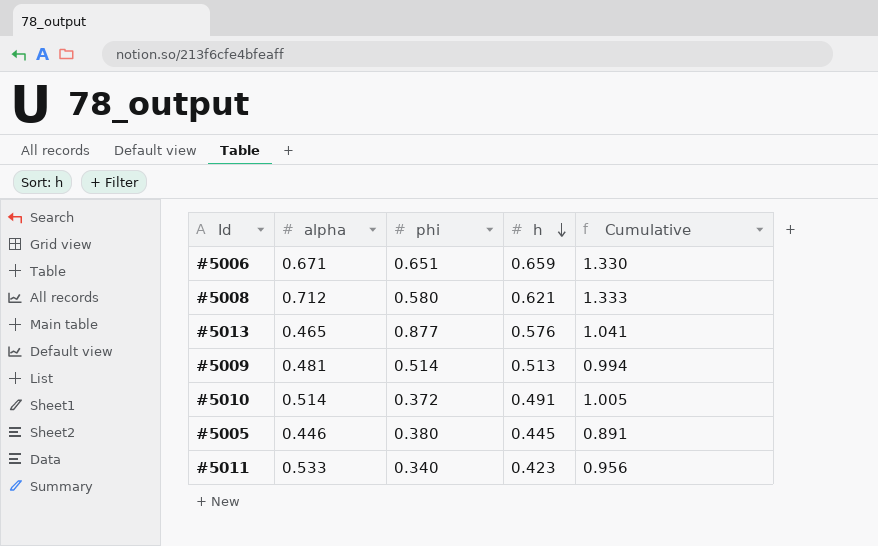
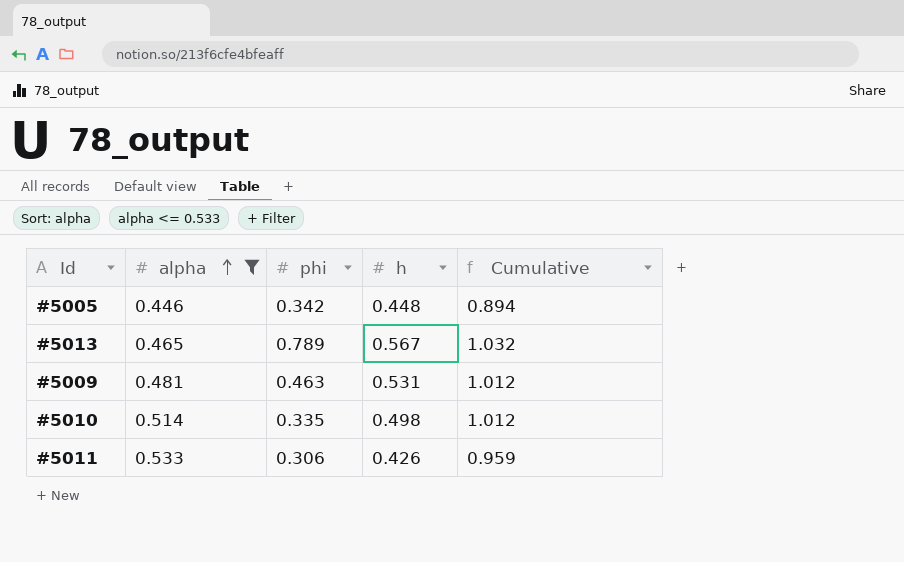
filter: none -> alpha <= 0.533
row order: h descending -> alpha ascending
#5005 | phi: 0.380 -> 0.342
#5005 | h: 0.445 -> 0.448
#5005 | Cumulative: 0.891 -> 0.894
#5013 | phi: 0.877 -> 0.789
#5013 | h: 0.576 -> 0.567
#5013 | Cumulative: 1.041 -> 1.032
#5009 | phi: 0.514 -> 0.463
#5009 | h: 0.513 -> 0.531
#5009 | Cumulative: 0.994 -> 1.012
#5010 | phi: 0.372 -> 0.335
#5010 | h: 0.491 -> 0.498
#5010 | Cumulative: 1.005 -> 1.012
#5011 | phi: 0.340 -> 0.306
#5011 | h: 0.423 -> 0.426
#5011 | Cumulative: 0.956 -> 0.959

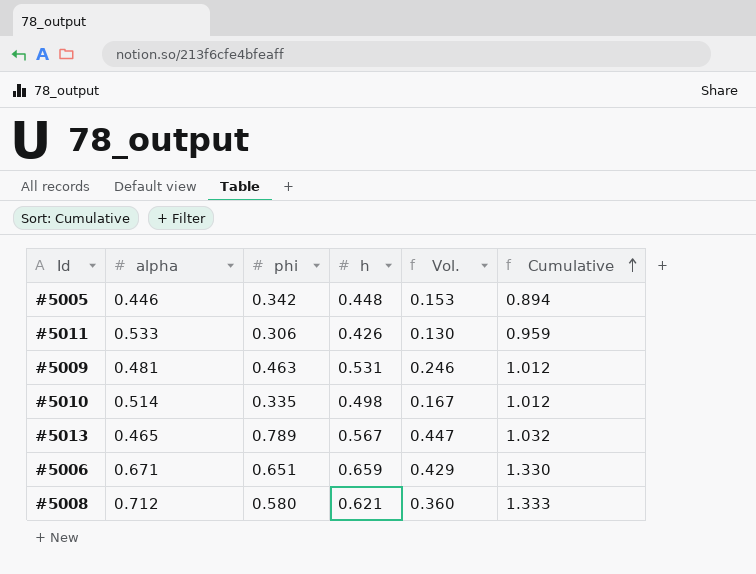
filter: alpha <= 0.533 -> none
row order: alpha ascending -> Cumulative ascending
column Vol. | formula: none -> [phi] * [h]

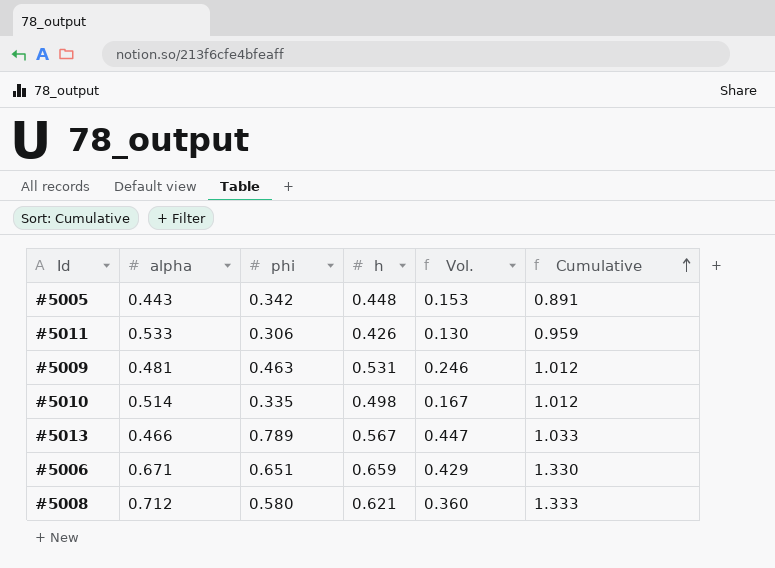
#5005 | alpha: 0.446 -> 0.443
#5005 | Cumulative: 0.894 -> 0.891
#5013 | alpha: 0.465 -> 0.466
#5013 | Cumulative: 1.032 -> 1.033

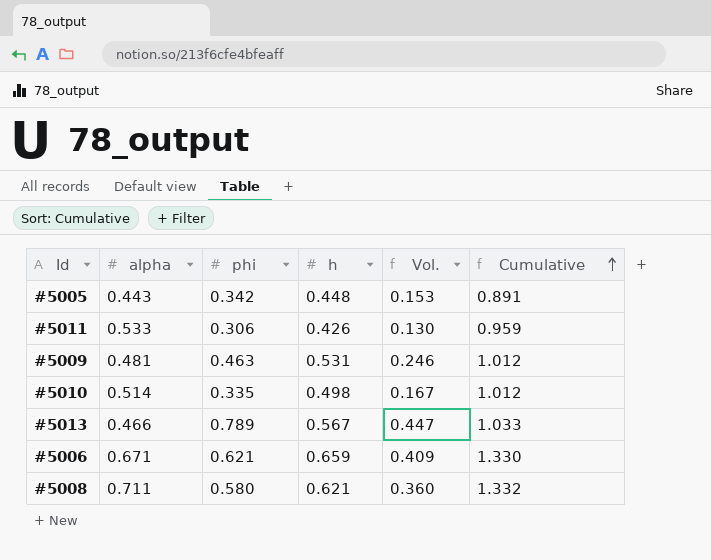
#5006 | phi: 0.651 -> 0.621
#5006 | Vol.: 0.429 -> 0.409
#5008 | alpha: 0.712 -> 0.711
#5008 | Cumulative: 1.333 -> 1.332

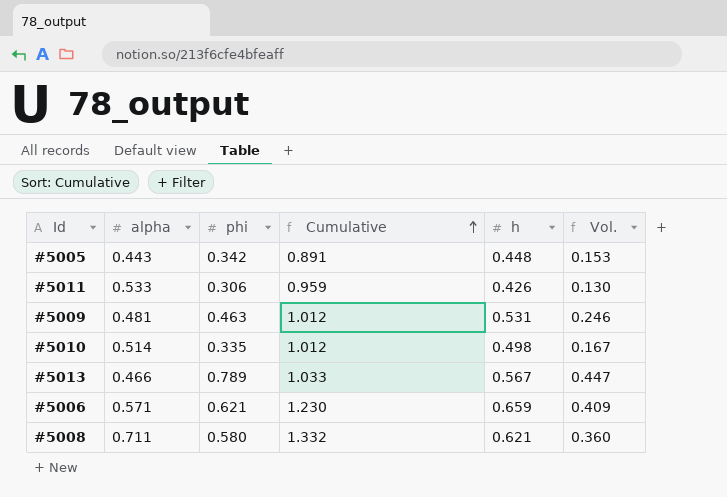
column Cumulative | position: 6 -> 4
#5006 | alpha: 0.671 -> 0.571
#5006 | Cumulative: 1.330 -> 1.230

